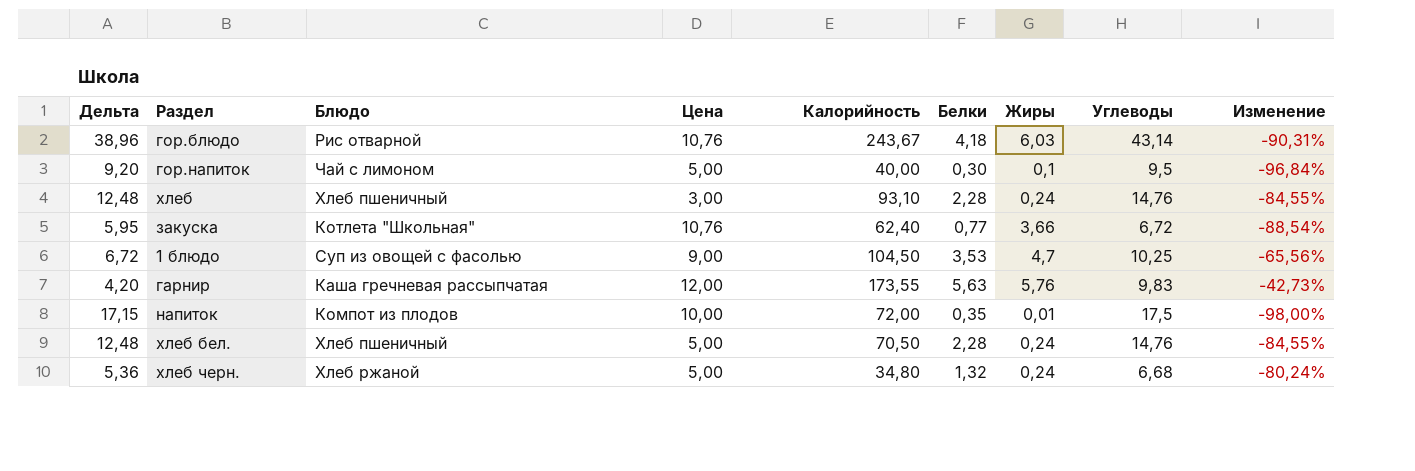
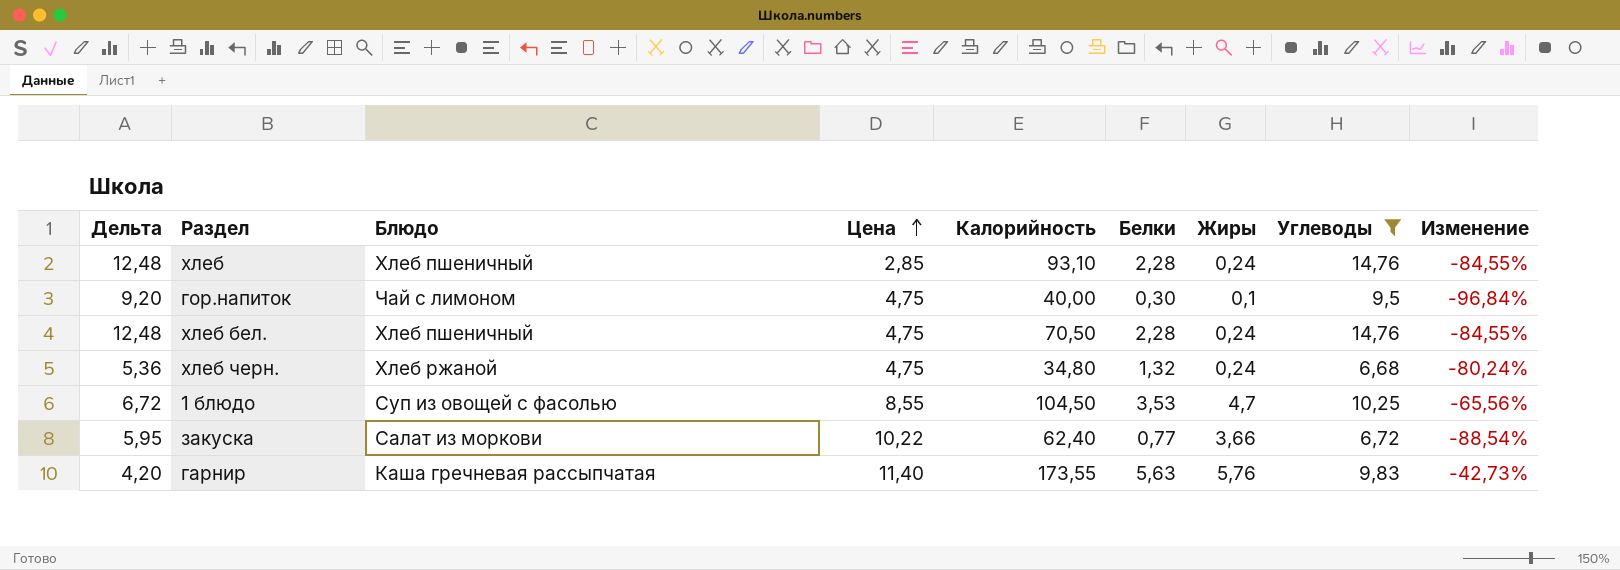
filter: none -> Углеводы <= 14,76
row order: none -> Цена ascending
хлеб | Цена: 3,00 -> 2,85
гор.напиток | Цена: 5,00 -> 4,75
хлеб бел. | Цена: 5,00 -> 4,75
хлеб черн. | Цена: 5,00 -> 4,75
1 блюдо | Цена: 9,00 -> 8,55
закуска | Блюдо: Котлета "Школьная" -> Салат из моркови
закуска | Цена: 10,76 -> 10,22
гарнир | Цена: 12,00 -> 11,40

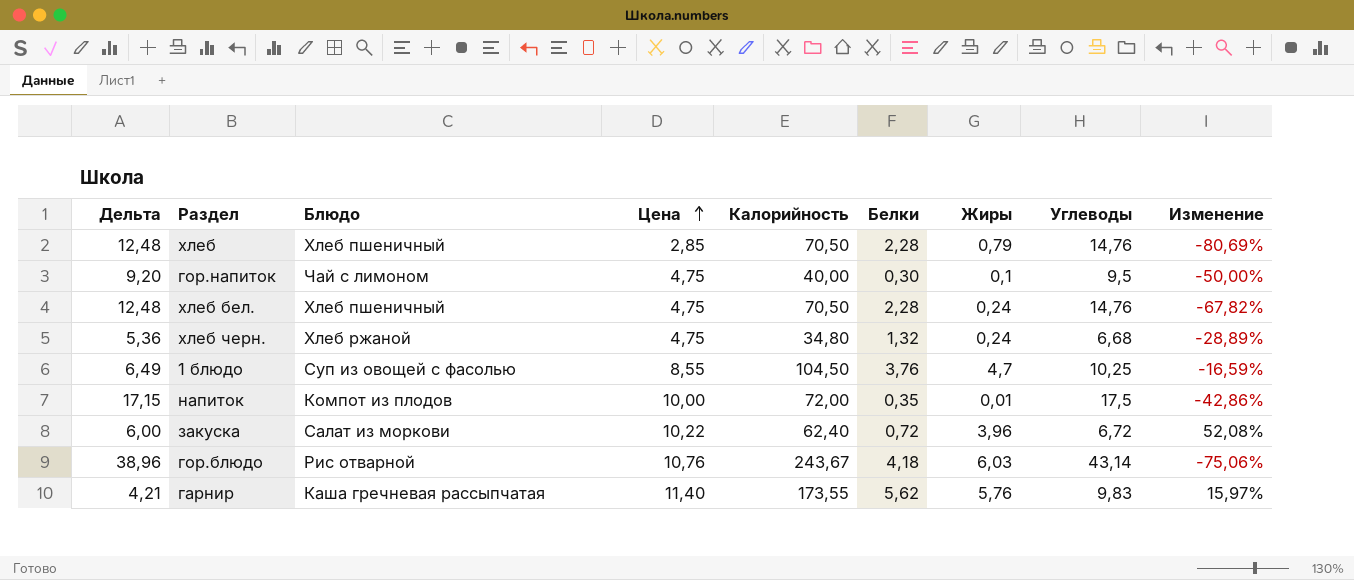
filter: Углеводы <= 14,76 -> none
column Изменение | formula: ([Белки] - [Углеводы]) / [Углеводы] -> ([Цена] - [Углеводы]) / [Углеводы]
хлеб | Калорийность: 93,10 -> 70,50
хлеб | Жиры: 0,24 -> 0,79
1 блюдо | Дельта: 6,72 -> 6,49
1 блюдо | Белки: 3,53 -> 3,76
закуска | Дельта: 5,95 -> 6,00
закуска | Белки: 0,77 -> 0,72
закуска | Жиры: 3,66 -> 3,96
гарнир | Дельта: 4,20 -> 4,21
гарнир | Белки: 5,63 -> 5,62

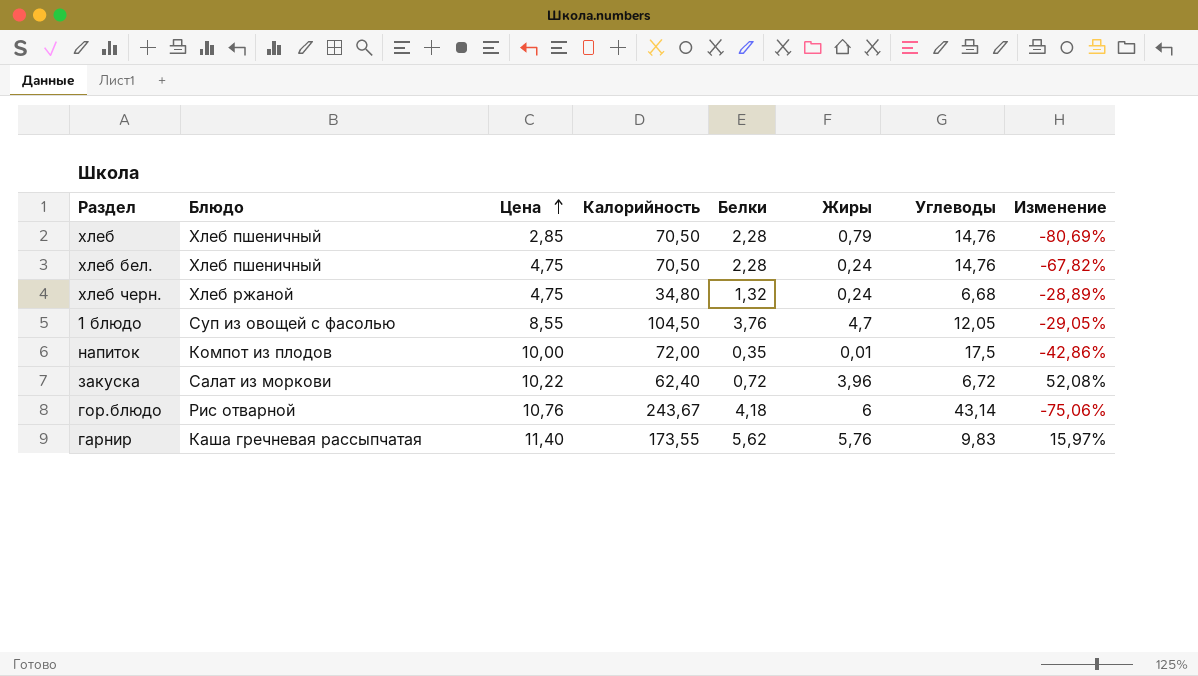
column Дельта | formula: [Углеводы] - [Белки] -> none
row гор.напиток: 9,20 | Чай с лимоном | 4,75 | 40,00 | 0,30 | 0,1 | 9,5 | -50,00% -> none
1 блюдо | Углеводы: 10,25 -> 12,05
1 блюдо | Изменение: -16,59% -> -29,05%
гор.блюдо | Жиры: 6,03 -> 6

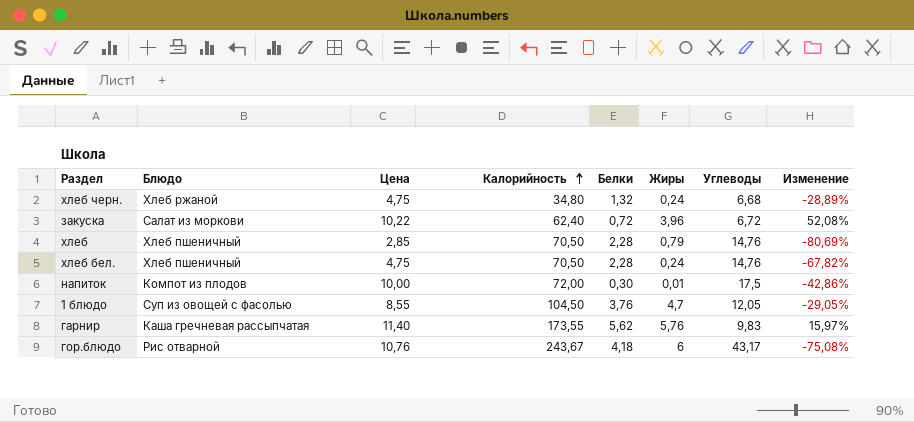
row order: Цена ascending -> Калорийность ascending
напиток | Белки: 0,35 -> 0,30
гор.блюдо | Углеводы: 43,14 -> 43,17
гор.блюдо | Изменение: -75,06% -> -75,08%

